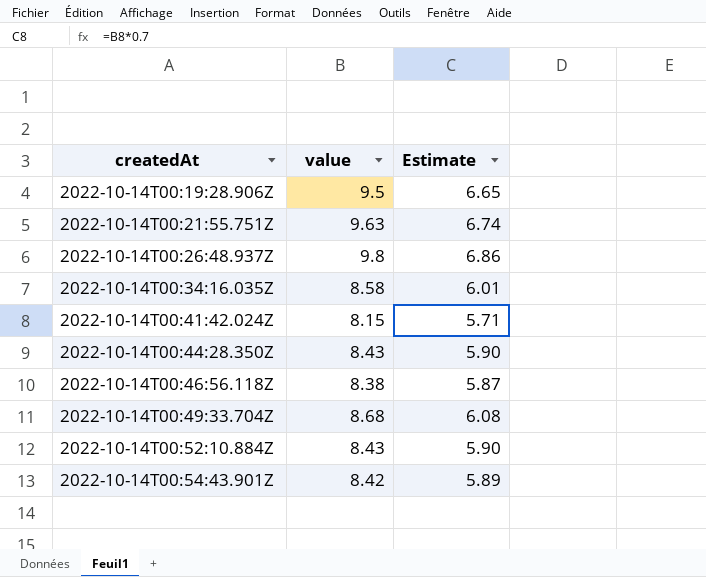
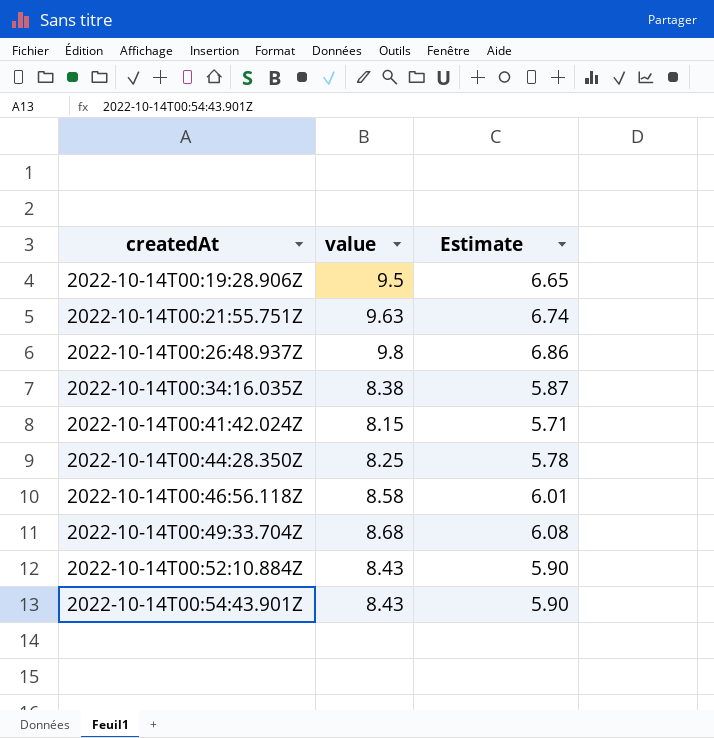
2022-10-14T00:34:16.035Z | value: 8.58 -> 8.38
2022-10-14T00:34:16.035Z | Estimate: 6.01 -> 5.87
2022-10-14T00:44:28.350Z | value: 8.43 -> 8.25
2022-10-14T00:44:28.350Z | Estimate: 5.90 -> 5.78
2022-10-14T00:46:56.118Z | value: 8.38 -> 8.58
2022-10-14T00:46:56.118Z | Estimate: 5.87 -> 6.01
2022-10-14T00:54:43.901Z | value: 8.42 -> 8.43
2022-10-14T00:54:43.901Z | Estimate: 5.89 -> 5.90

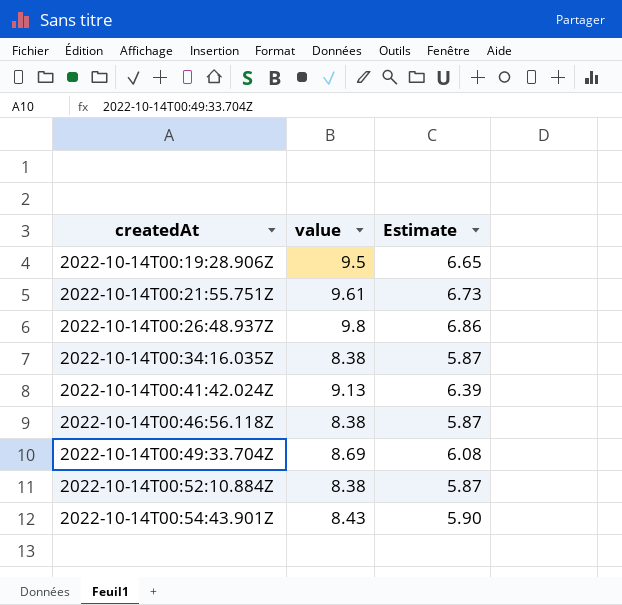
row 2022-10-14T00:44:28.350Z: 8.25 | 5.78 -> none
2022-10-14T00:21:55.751Z | value: 9.63 -> 9.61
2022-10-14T00:21:55.751Z | Estimate: 6.74 -> 6.73
2022-10-14T00:41:42.024Z | value: 8.15 -> 9.13
2022-10-14T00:41:42.024Z | Estimate: 5.71 -> 6.39
2022-10-14T00:46:56.118Z | value: 8.58 -> 8.38
2022-10-14T00:46:56.118Z | Estimate: 6.01 -> 5.87
2022-10-14T00:49:33.704Z | value: 8.68 -> 8.69
2022-10-14T00:52:10.884Z | value: 8.43 -> 8.38
2022-10-14T00:52:10.884Z | Estimate: 5.90 -> 5.87

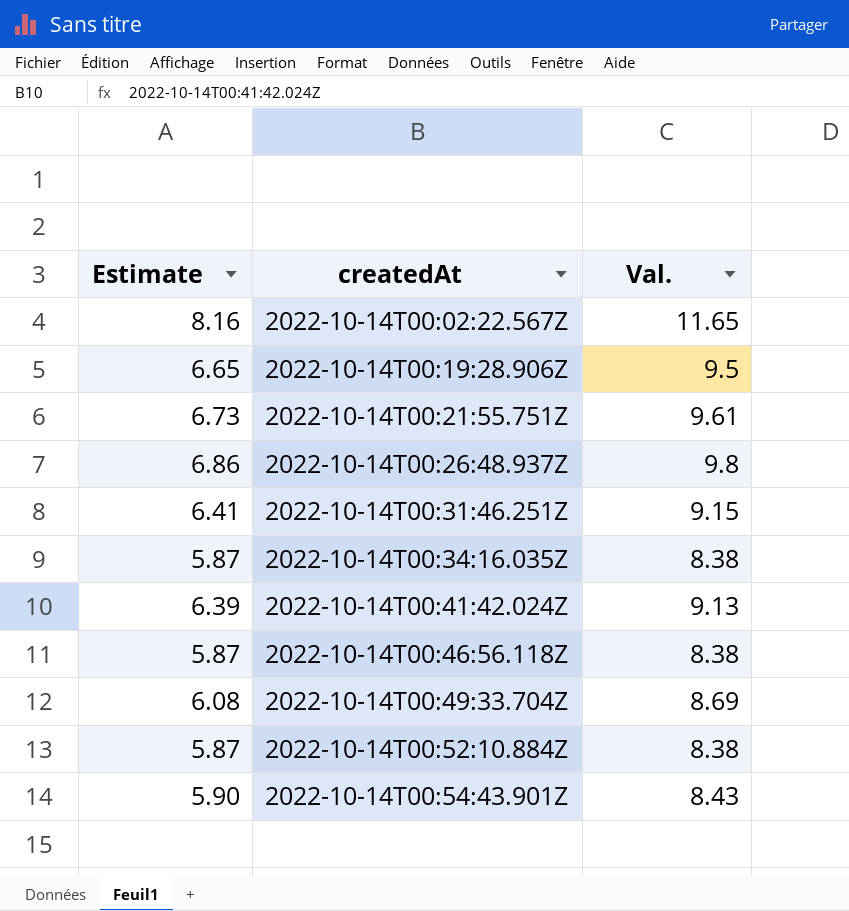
column Estimate | position: 3 -> 1
column name: value -> Val.
row 2022-10-14T00:02:22.567Z: none -> 8.16 | 11.65
row 2022-10-14T00:31:46.251Z: none -> 6.41 | 9.15

